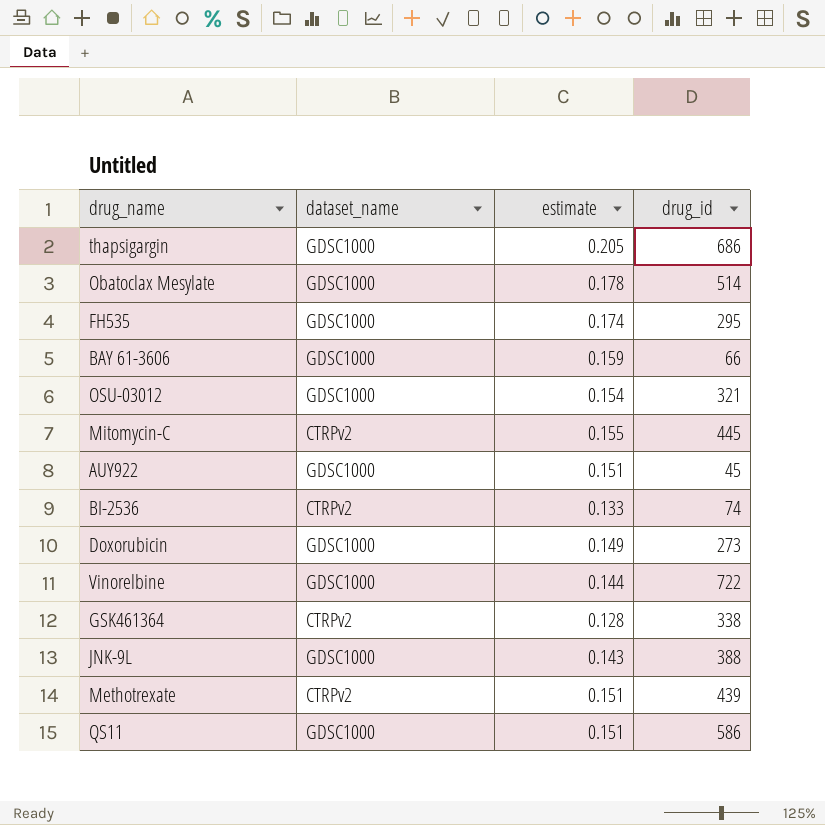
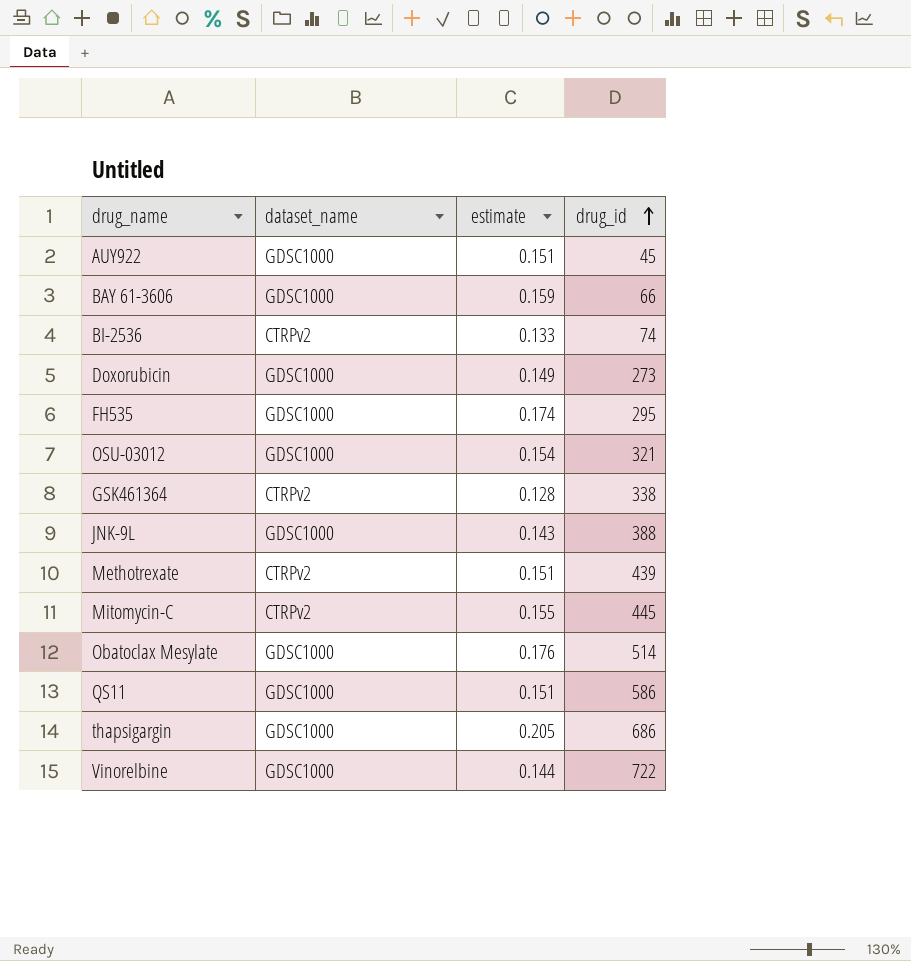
row order: none -> drug_id ascending
Obatoclax Mesylate | estimate: 0.178 -> 0.176

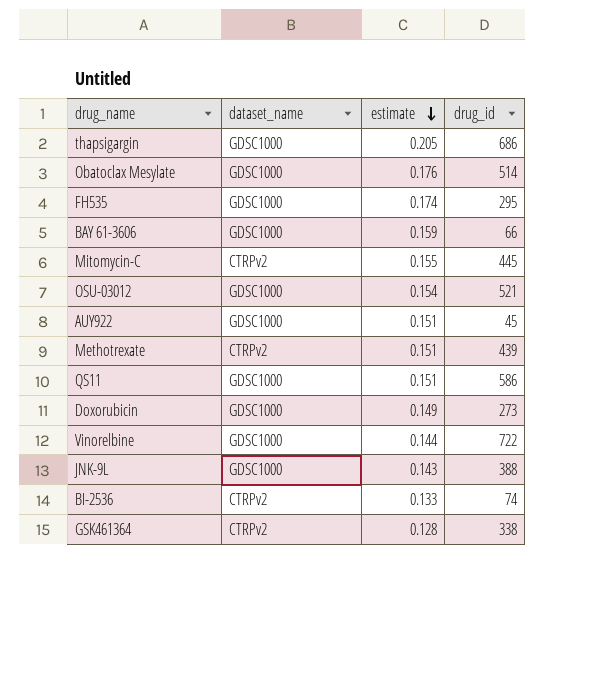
row order: drug_id ascending -> estimate descending
OSU-03012 | drug_id: 321 -> 521

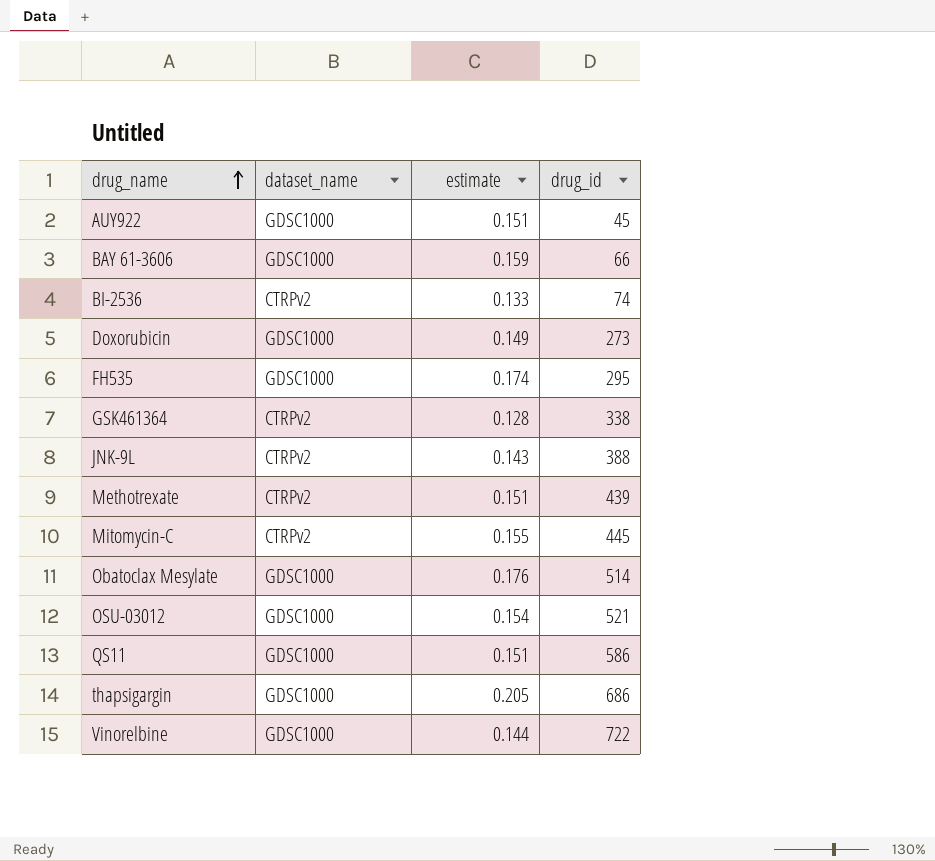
row order: estimate descending -> drug_name ascending
JNK-9L | dataset_name: GDSC1000 -> CTRPv2

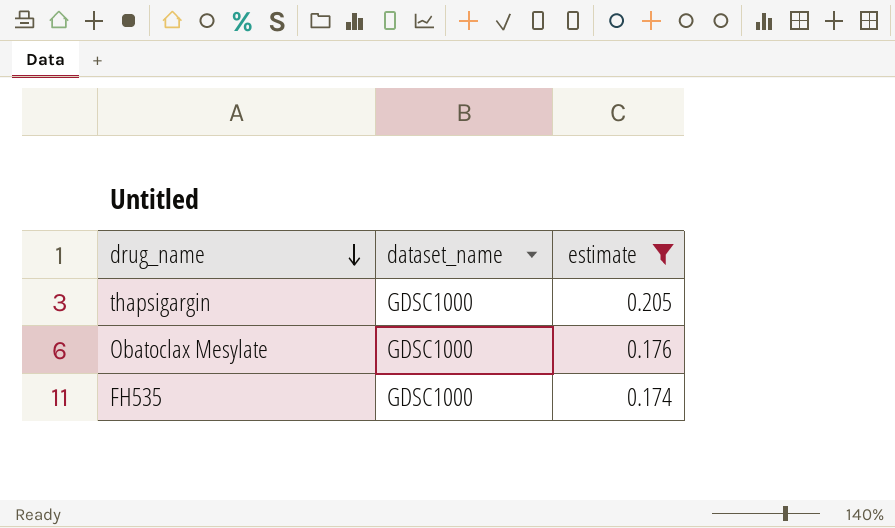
filter: none -> estimate >= 0.174
row order: drug_name ascending -> drug_name descending
column drug_id | position: 4 -> none

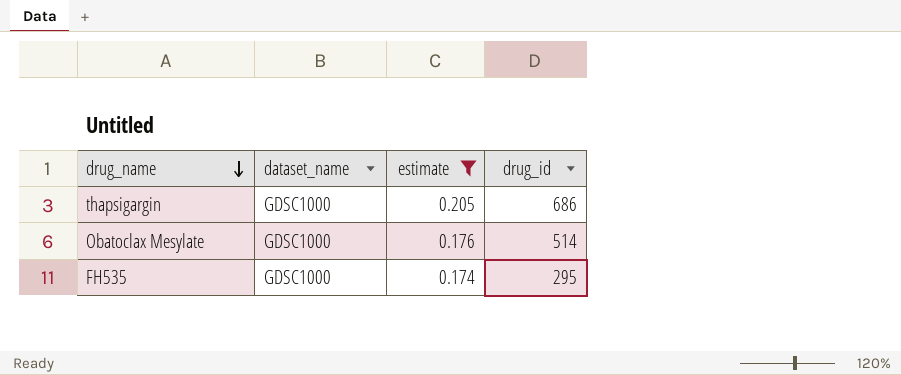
column drug_id | position: none -> 4

